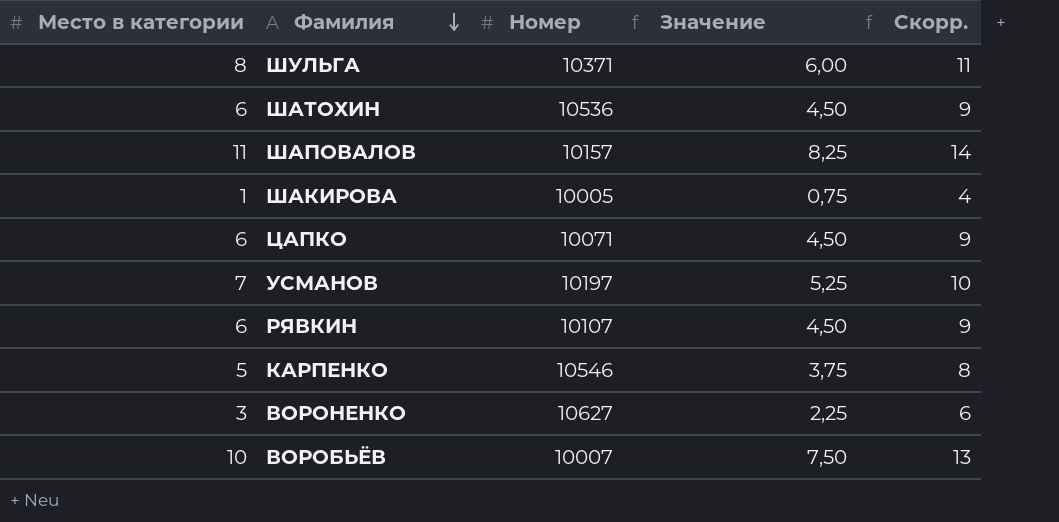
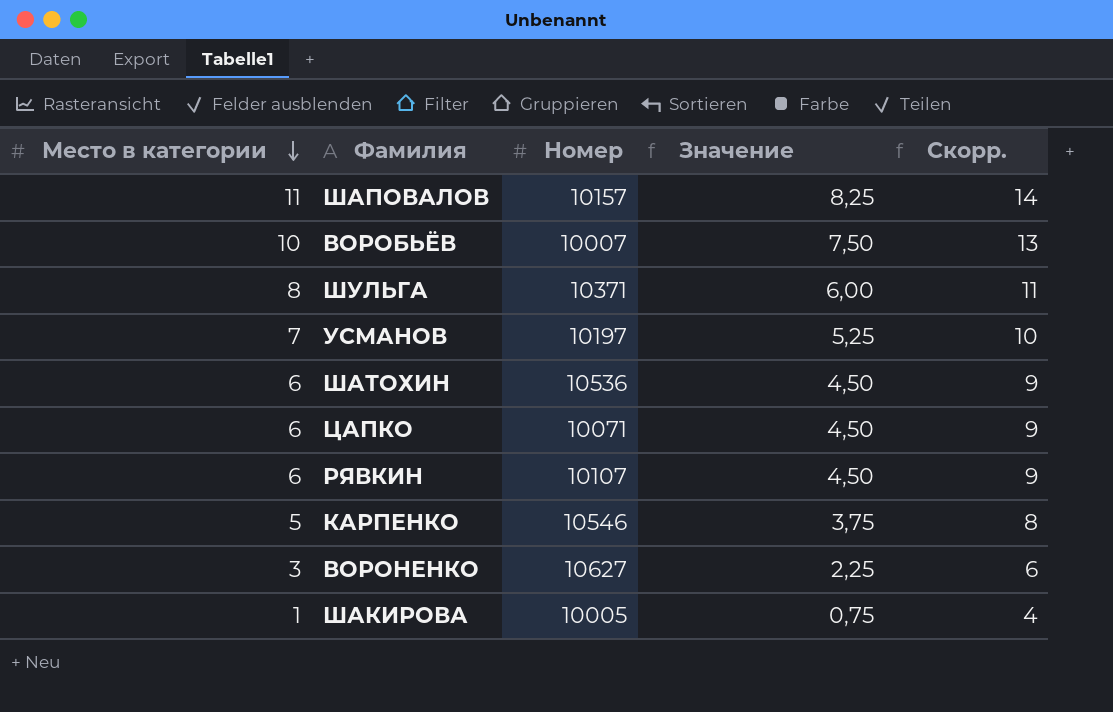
row order: Фамилия descending -> Место в категории descending

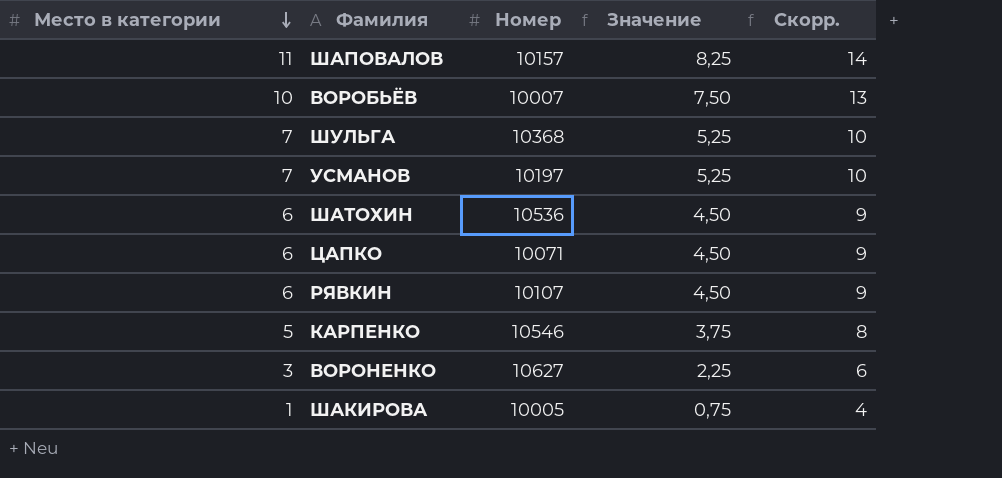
ШУЛЬГА | Место в категории: 8 -> 7
ШУЛЬГА | Номер: 10371 -> 10368
ШУЛЬГА | Значение: 6,00 -> 5,25
ШУЛЬГА | Скорр.: 11 -> 10

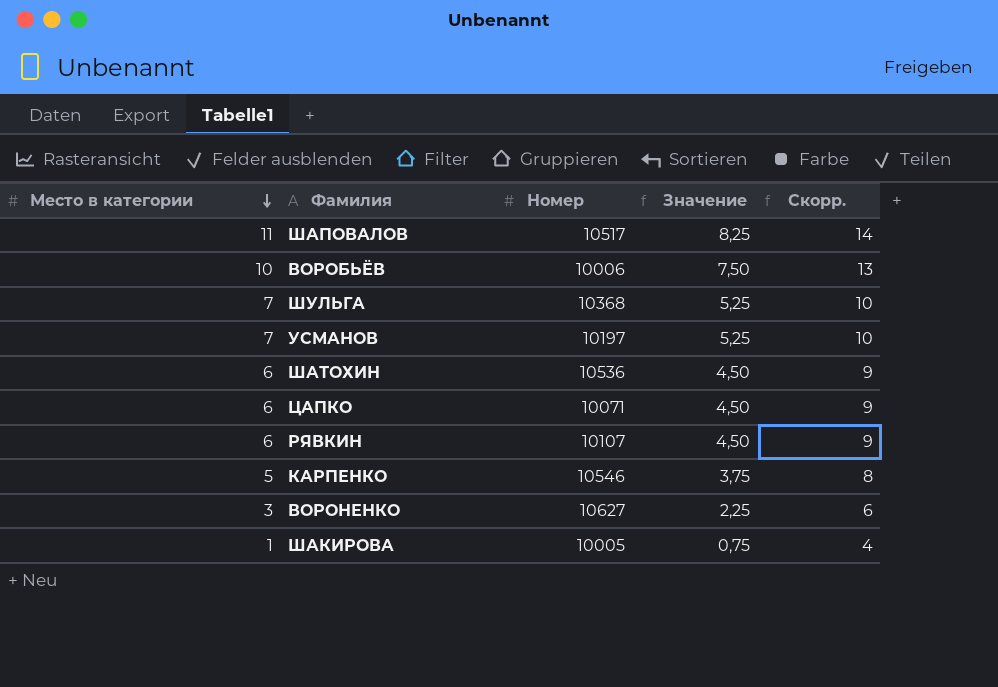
ШАПОВАЛОВ | Номер: 10157 -> 10517
ВОРОБЬЁВ | Номер: 10007 -> 10006

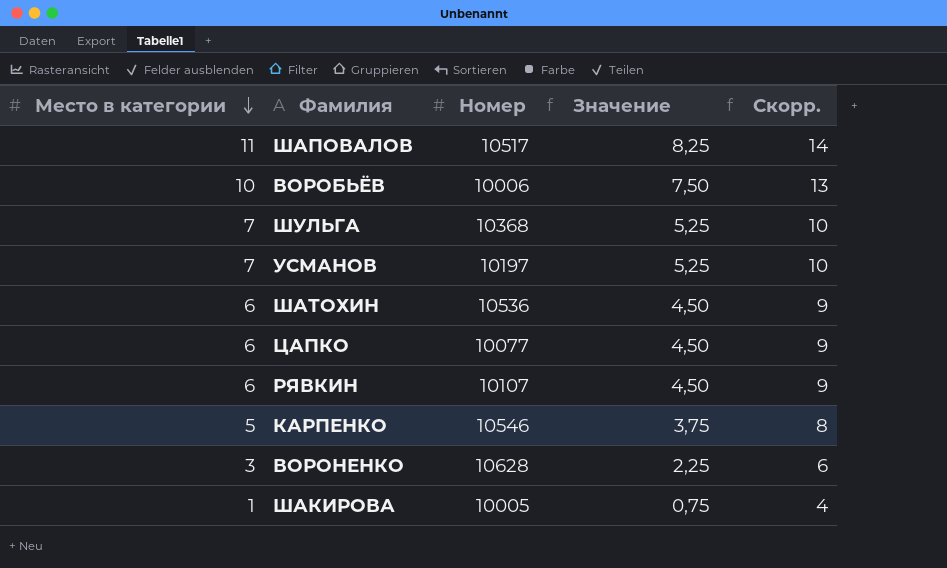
ЦАПКО | Номер: 10071 -> 10077
ВОРОНЕНКО | Номер: 10627 -> 10628

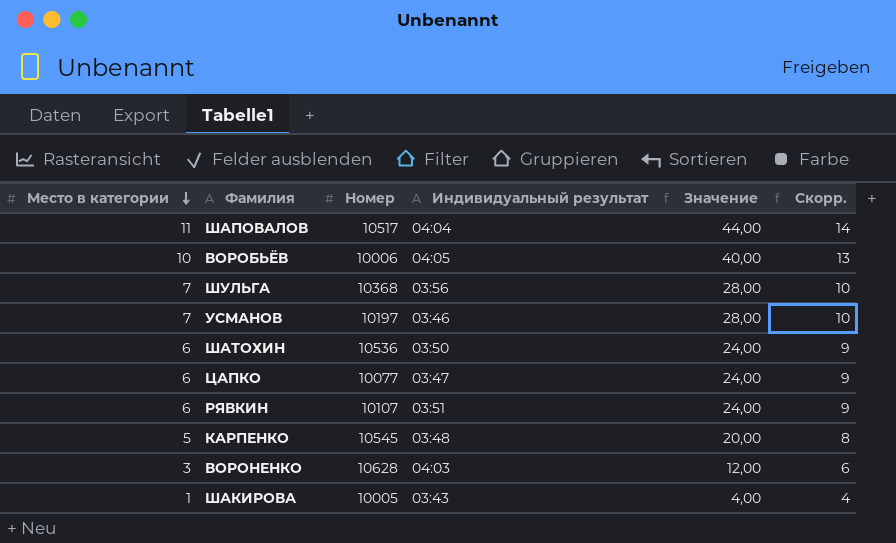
column Индивидуальный результат | position: none -> 4
column Значение | formula: [Место в категории] * 0,75 -> [Место в категории] * 4
КАРПЕНКО | Номер: 10546 -> 10545

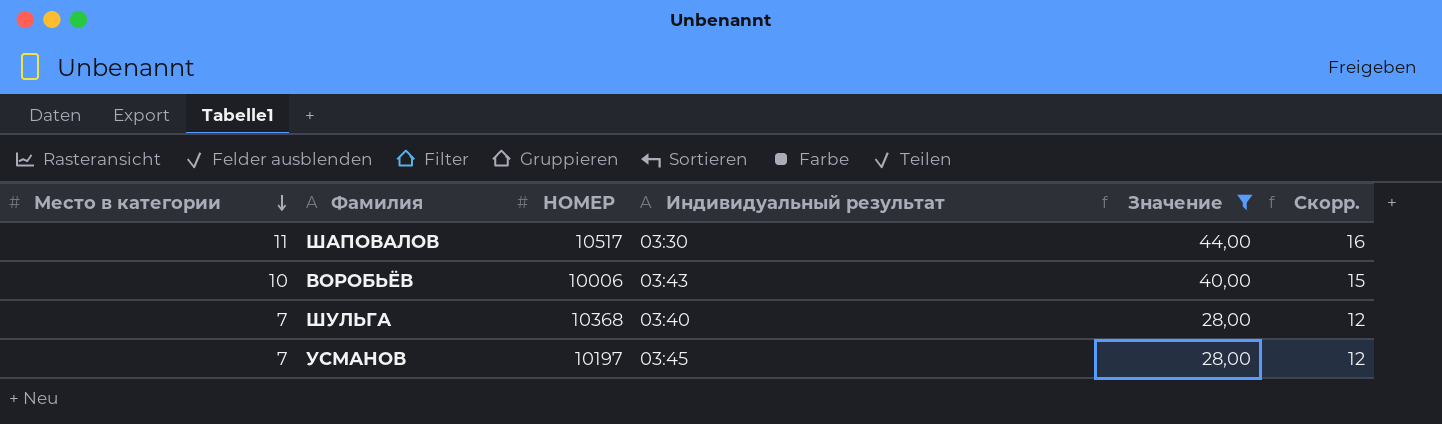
filter: none -> Значение >= 28,00
column name: Номер -> НОМЕР
column Скорр. | formula: [Место в категории] + 3 -> [Место в категории] + 5
ШАПОВАЛОВ | Индивидуальный результат: 04:04 -> 03:30
ВОРОБЬЁВ | Индивидуальный результат: 04:05 -> 03:43
ШУЛЬГА | Индивидуальный результат: 03:56 -> 03:40
УСМАНОВ | Индивидуальный результат: 03:46 -> 03:45

